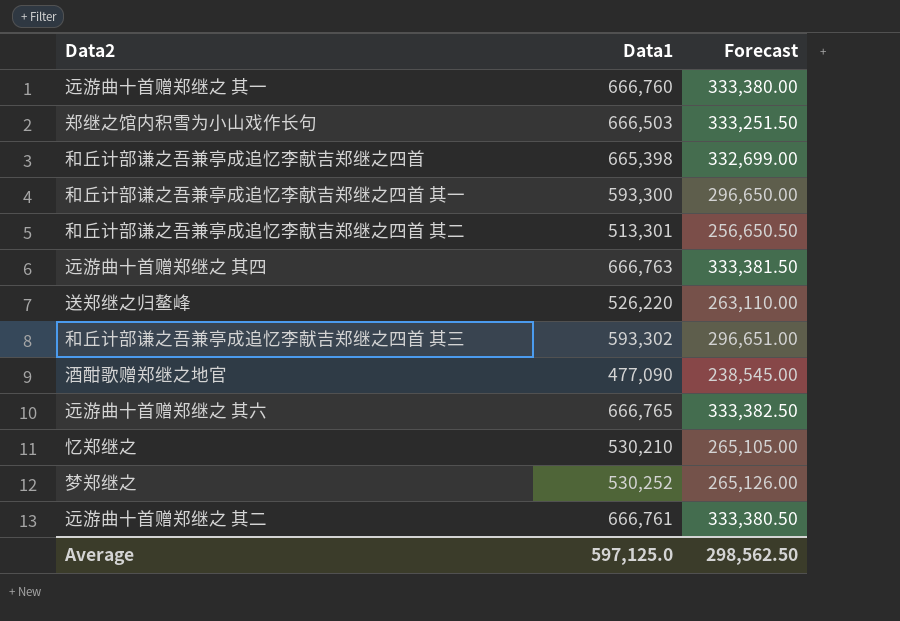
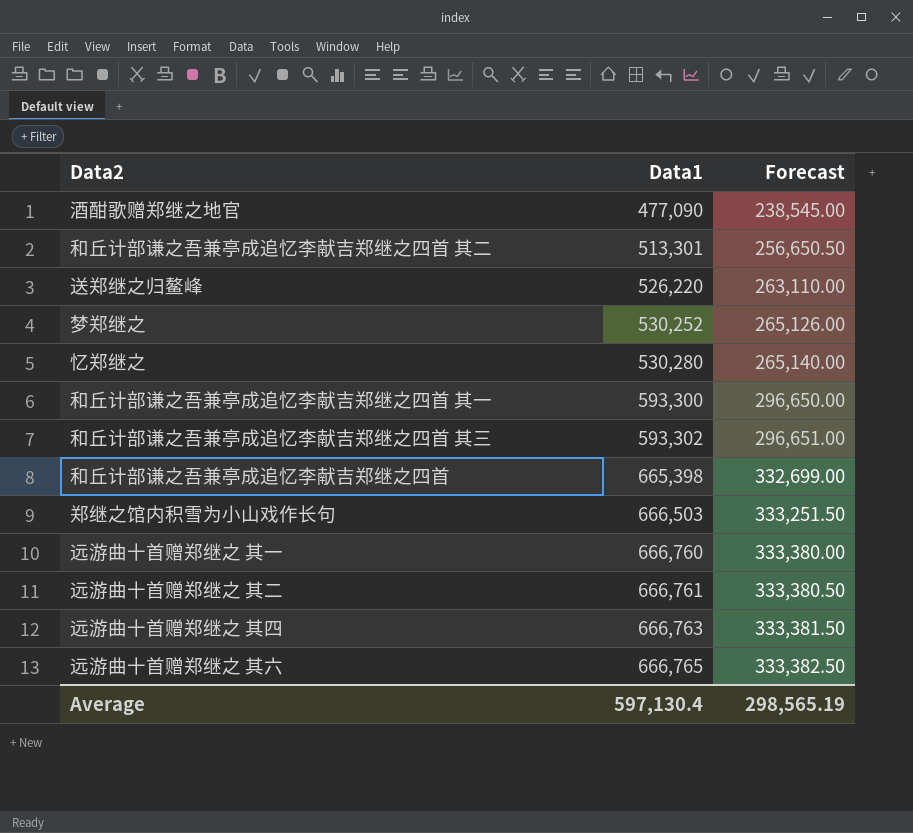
row order: none -> Data1 ascending
忆郑继之 | Data1: 530,210 -> 530,280
忆郑继之 | Forecast: 265,105.00 -> 265,140.00
Average | Data1: 597,125.0 -> 597,130.4
Average | Forecast: 298,562.50 -> 298,565.19

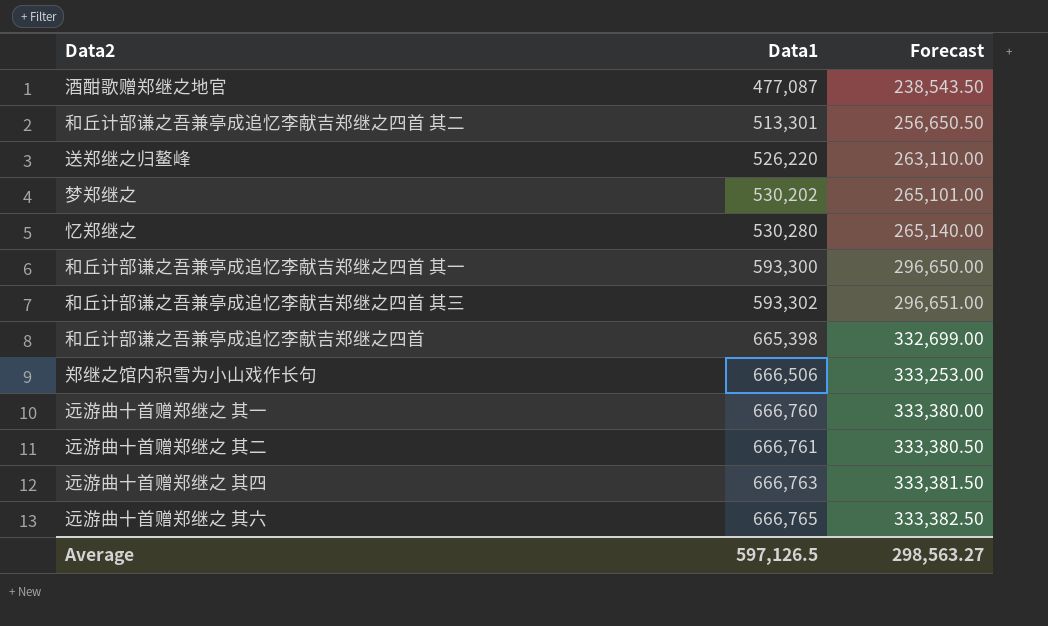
酒酣歌赠郑继之地官 | Data1: 477,090 -> 477,087
酒酣歌赠郑继之地官 | Forecast: 238,545.00 -> 238,543.50
梦郑继之 | Data1: 530,252 -> 530,202
梦郑继之 | Forecast: 265,126.00 -> 265,101.00
郑继之馆内积雪为小山戏作长句 | Data1: 666,503 -> 666,506
郑继之馆内积雪为小山戏作长句 | Forecast: 333,251.50 -> 333,253.00
Average | Data1: 597,130.4 -> 597,126.5
Average | Forecast: 298,565.19 -> 298,563.27

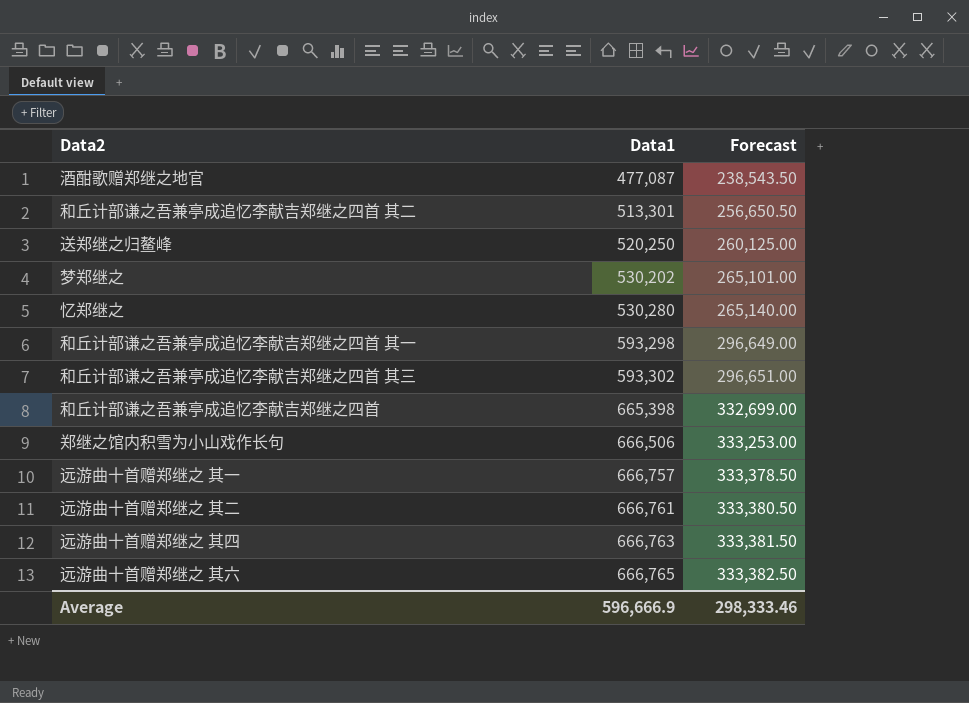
送郑继之归鳌峰 | Data1: 526,220 -> 520,250
送郑继之归鳌峰 | Forecast: 263,110.00 -> 260,125.00
和丘计部谦之吾兼亭成追忆李献吉郑继之四首 其一 | Data1: 593,300 -> 593,298
和丘计部谦之吾兼亭成追忆李献吉郑继之四首 其一 | Forecast: 296,650.00 -> 296,649.00
远游曲十首赠郑继之 其一 | Data1: 666,760 -> 666,757
远游曲十首赠郑继之 其一 | Forecast: 333,380.00 -> 333,378.50
Average | Data1: 597,126.5 -> 596,666.9
Average | Forecast: 298,563.27 -> 298,333.46

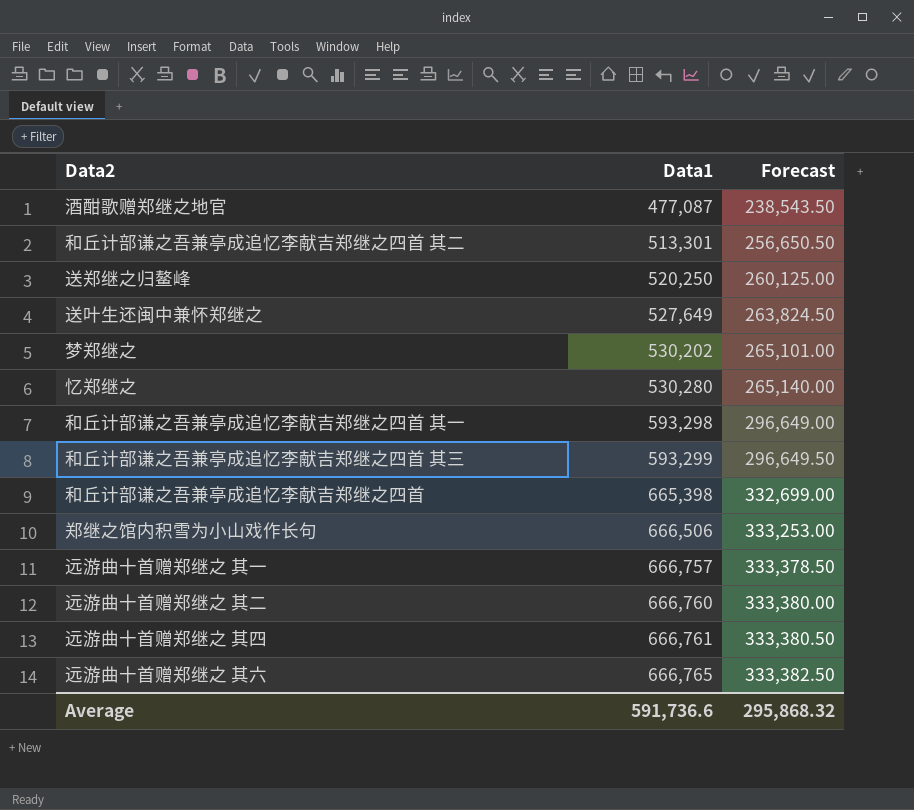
row 送叶生还闽中兼怀郑继之: none -> 527,649 | 263,824.50
和丘计部谦之吾兼亭成追忆李献吉郑继之四首 其三 | Data1: 593,302 -> 593,299
和丘计部谦之吾兼亭成追忆李献吉郑继之四首 其三 | Forecast: 296,651.00 -> 296,649.50
远游曲十首赠郑继之 其二 | Data1: 666,761 -> 666,760
远游曲十首赠郑继之 其二 | Forecast: 333,380.50 -> 333,380.00
远游曲十首赠郑继之 其四 | Data1: 666,763 -> 666,761
远游曲十首赠郑继之 其四 | Forecast: 333,381.50 -> 333,380.50
Average | Data1: 596,666.9 -> 591,736.6
Average | Forecast: 298,333.46 -> 295,868.32

